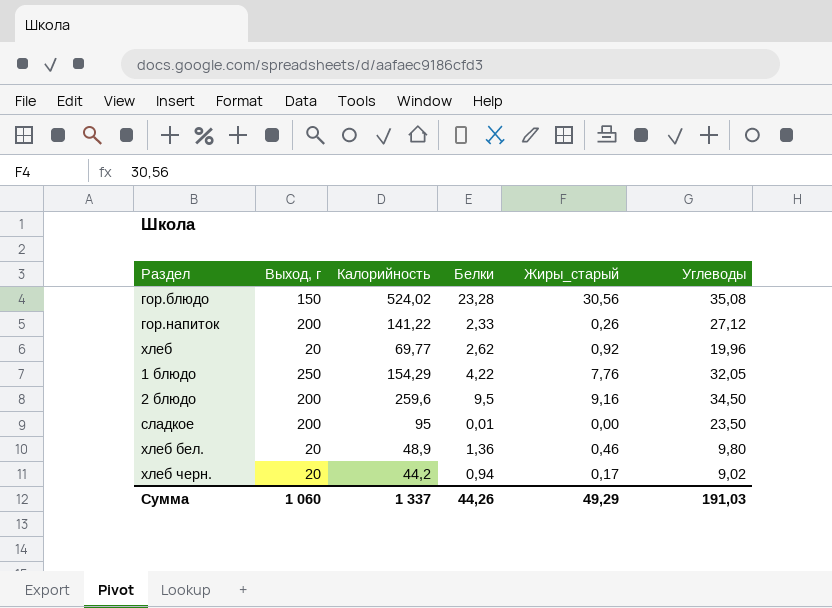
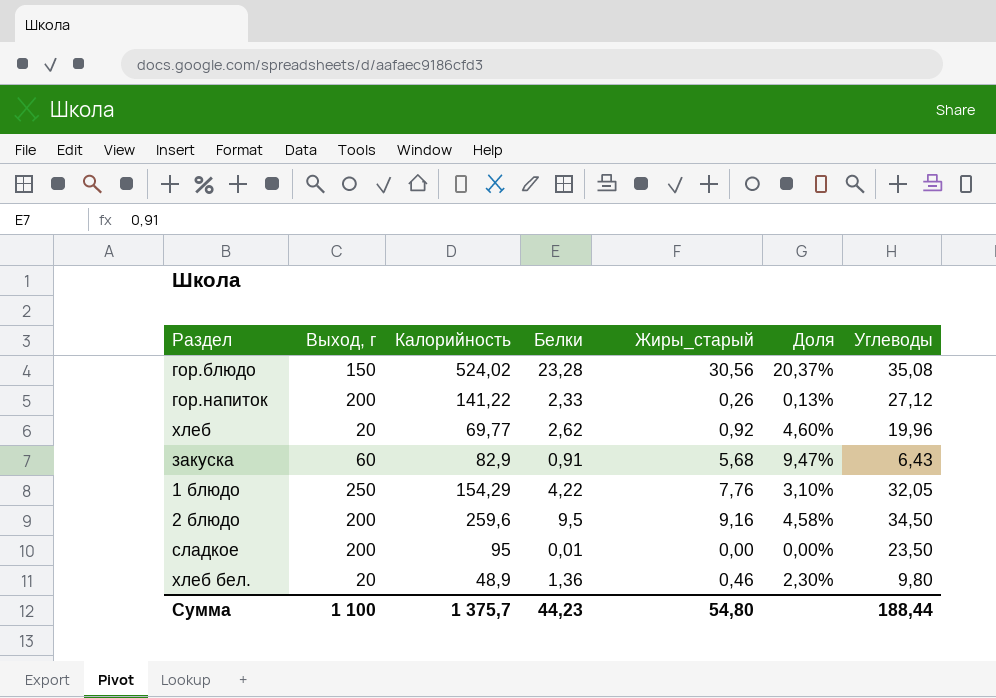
column Доля | formula: none -> [Жиры_старый] / [Выход, г]
row хлеб черн.: 20 | 44,2 | 0,94 | 0,17 | 9,02 -> none
row закуска: none -> 60 | 82,9 | 0,91 | 5,68 | 9,47% | 6,43
Сумма | Выход, г: 1 060 -> 1 100
Сумма | Калорийность: 1 337 -> 1 375,7
Сумма | Белки: 44,26 -> 44,23
Сумма | Жиры_старый: 49,29 -> 54,80
Сумма | Углеводы: 191,03 -> 188,44

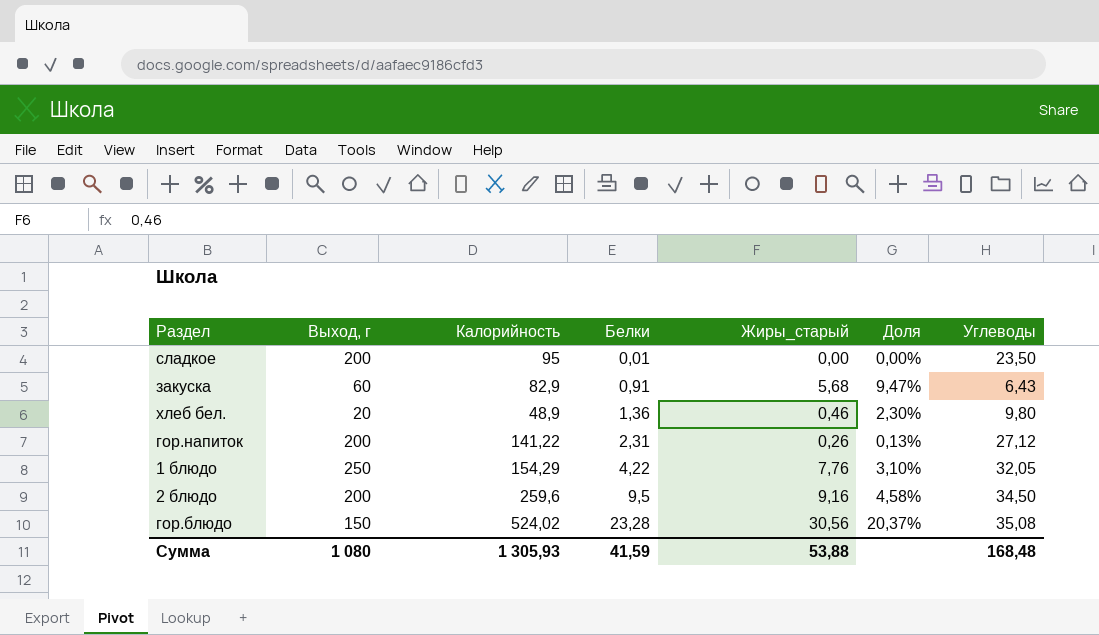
row order: none -> Белки ascending
row хлеб: 20 | 69,77 | 2,62 | 0,92 | 4,60% | 19,96 -> none
гор.напиток | Белки: 2,33 -> 2,31
Сумма | Выход, г: 1 100 -> 1 080
Сумма | Калорийность: 1 375,7 -> 1 305,93
Сумма | Белки: 44,23 -> 41,59
Сумма | Жиры_старый: 54,80 -> 53,88
Сумма | Углеводы: 188,44 -> 168,48

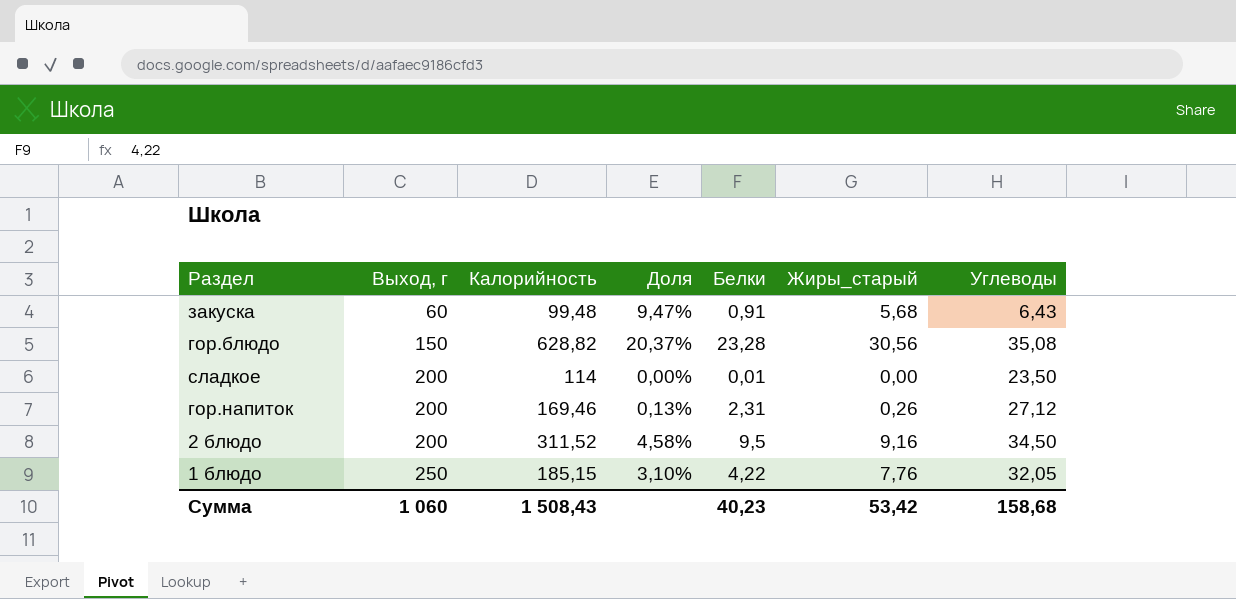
row order: Белки ascending -> Выход, г ascending
column Доля | position: 6 -> 4
row хлеб бел.: 20 | 48,9 | 1,36 | 0,46 | 2,30% | 9,80 -> none
закуска | Калорийность: 82,9 -> 99,48
гор.блюдо | Калорийность: 524,02 -> 628,82
сладкое | Калорийность: 95 -> 114
гор.напиток | Калорийность: 141,22 -> 169,46
2 блюдо | Калорийность: 259,6 -> 311,52
1 блюдо | Калорийность: 154,29 -> 185,15
Сумма | Выход, г: 1 080 -> 1 060
Сумма | Калорийность: 1 305,93 -> 1 508,43
Сумма | Белки: 41,59 -> 40,23
Сумма | Жиры_старый: 53,88 -> 53,42
Сумма | Углеводы: 168,48 -> 158,68

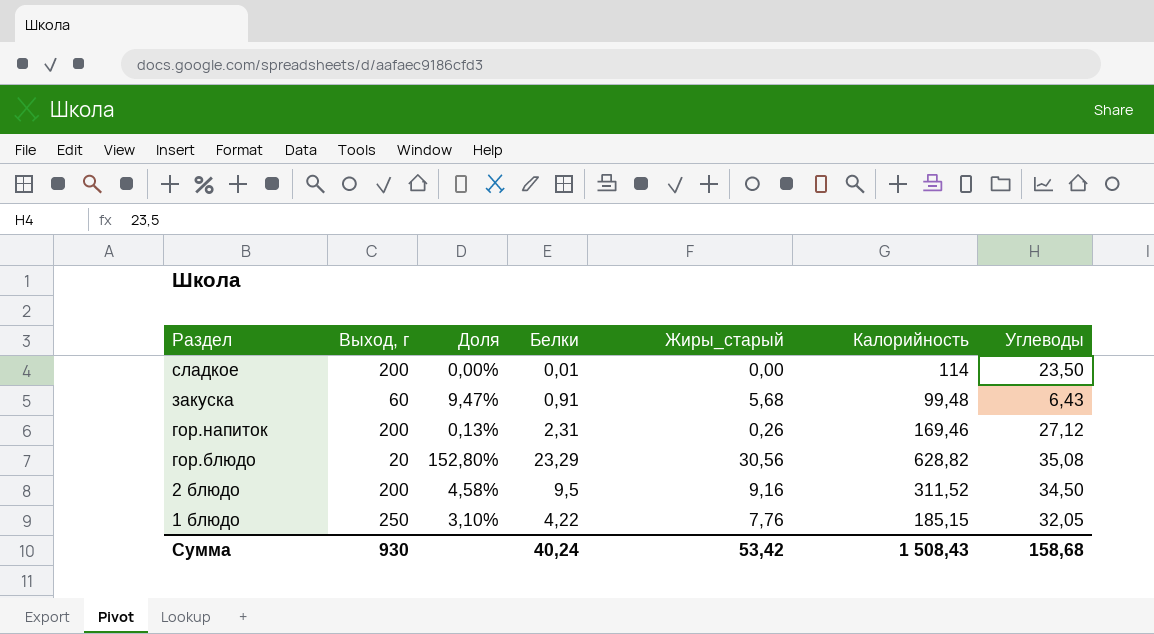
row order: Выход, г ascending -> Раздел descending
column Калорийность | position: 3 -> 6
гор.блюдо | Выход, г: 150 -> 20
гор.блюдо | Доля: 20,37% -> 152,80%
гор.блюдо | Белки: 23,28 -> 23,29
Сумма | Выход, г: 1 060 -> 930
Сумма | Белки: 40,23 -> 40,24

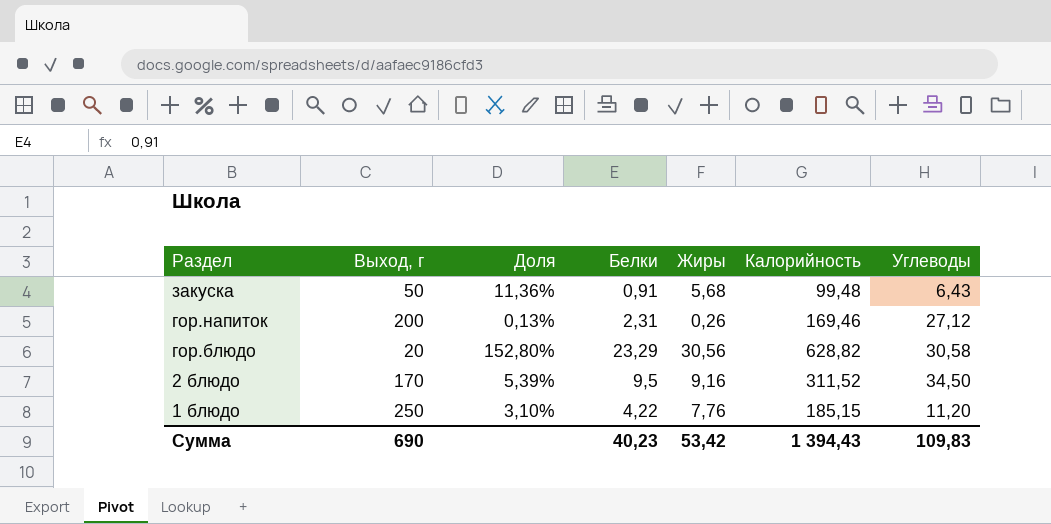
column name: Жиры_старый -> Жиры
row сладкое: 200 | 0,00% | 0,01 | 0,00 | 114 | 23,50 -> none
закуска | Выход, г: 60 -> 50
закуска | Доля: 9,47% -> 11,36%
гор.блюдо | Углеводы: 35,08 -> 30,58
2 блюдо | Выход, г: 200 -> 170
2 блюдо | Доля: 4,58% -> 5,39%
1 блюдо | Углеводы: 32,05 -> 11,20
Сумма | Выход, г: 930 -> 690
Сумма | Белки: 40,24 -> 40,23
Сумма | Калорийность: 1 508,43 -> 1 394,43
Сумма | Углеводы: 158,68 -> 109,83

